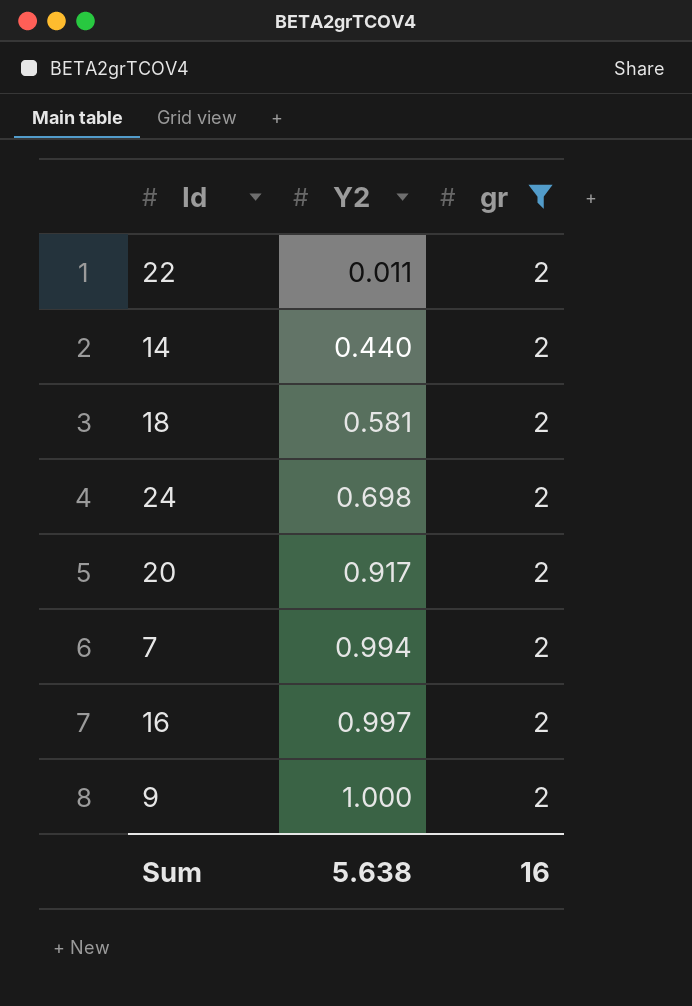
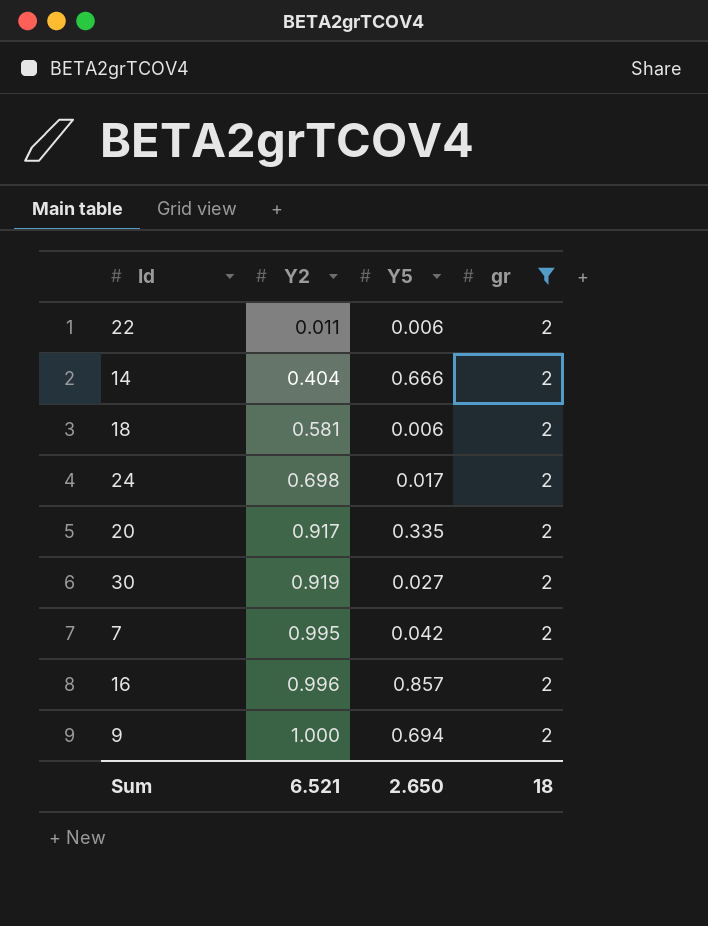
column Y5 | position: none -> 3
14 | Y2: 0.440 -> 0.404
row 30: none -> 0.919 | 0.027 | 2
7 | Y2: 0.994 -> 0.995
16 | Y2: 0.997 -> 0.996
Sum | Y2: 5.638 -> 6.521
Sum | gr: 16 -> 18

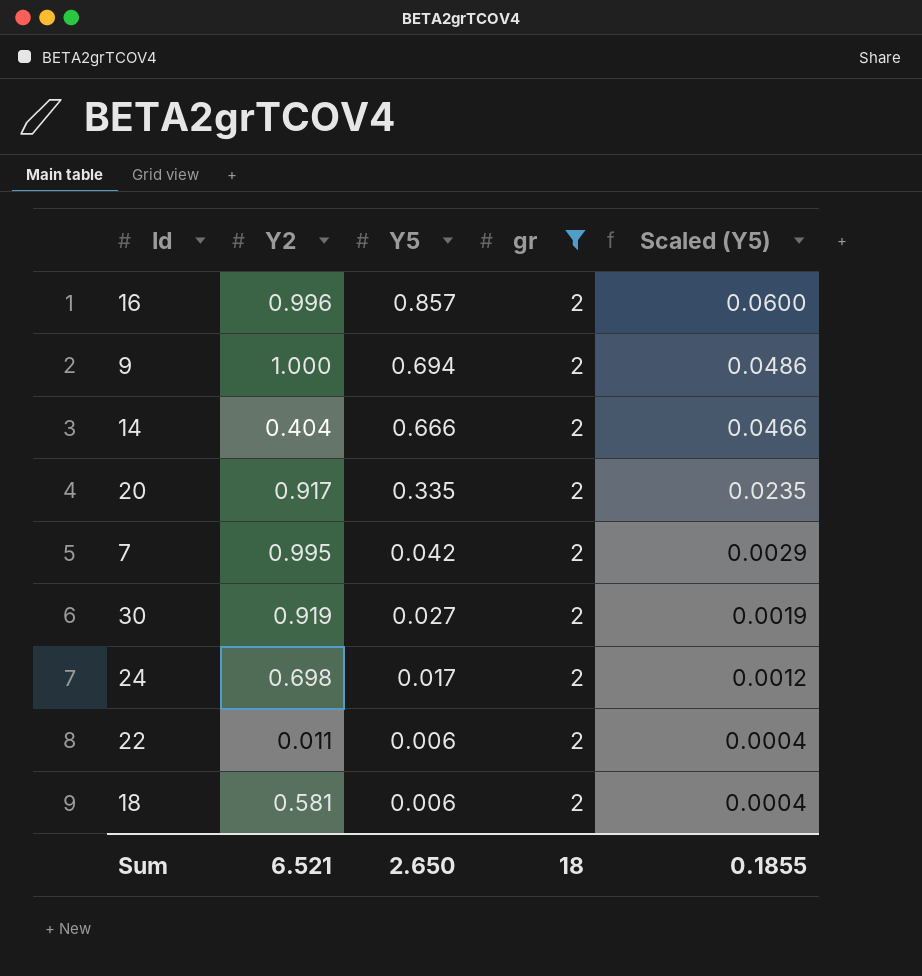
row order: Y2 ascending -> Y5 descending
column Scaled (Y5) | formula: none -> [Y5] * 0.07

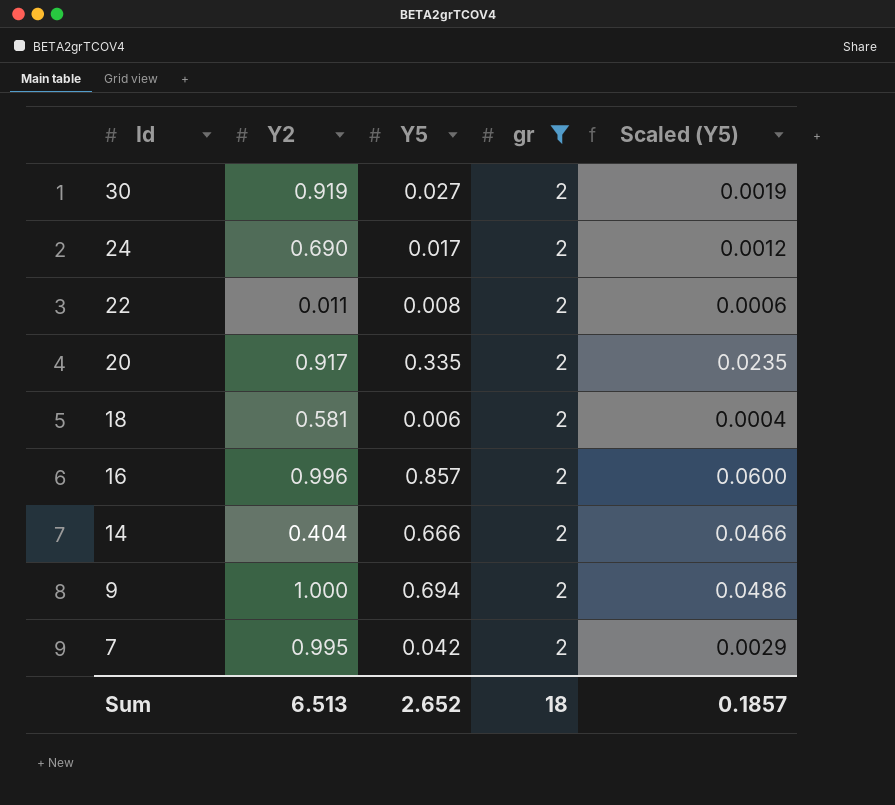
row order: Y5 descending -> Id descending
24 | Y2: 0.698 -> 0.690
22 | Y5: 0.006 -> 0.008
22 | Scaled (Y5): 0.0004 -> 0.0006
Sum | Y2: 6.521 -> 6.513
Sum | Y5: 2.650 -> 2.652
Sum | Scaled (Y5): 0.1855 -> 0.1857

